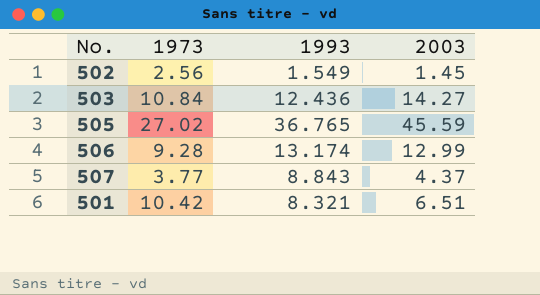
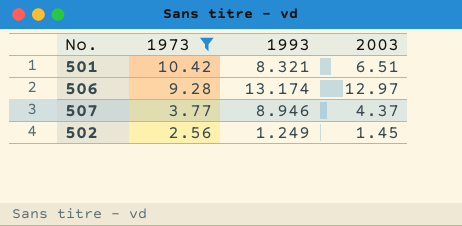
filter: none -> 1973 <= 10.42
row order: none -> 1973 descending
506 | 2003: 12.99 -> 12.97
507 | 1993: 8.843 -> 8.946
502 | 1993: 1.549 -> 1.249

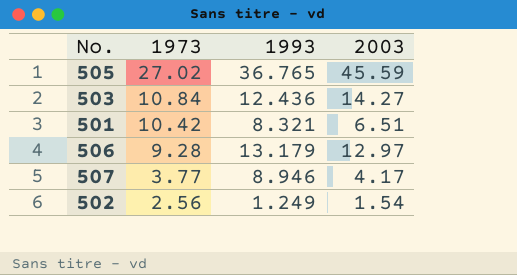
filter: 1973 <= 10.42 -> none
506 | 1993: 13.174 -> 13.179
507 | 2003: 4.37 -> 4.17
502 | 2003: 1.45 -> 1.54

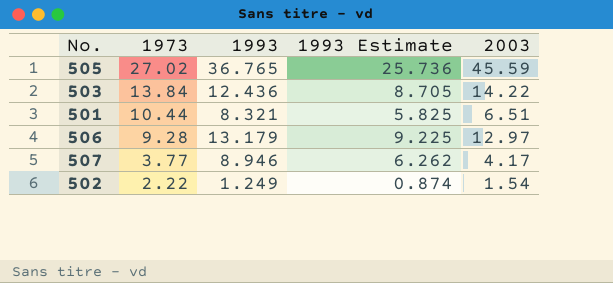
column 1993 Estimate | formula: none -> [1993] * 0.7
503 | 1973: 10.84 -> 13.84
503 | 2003: 14.27 -> 14.22
501 | 1973: 10.42 -> 10.44
502 | 1973: 2.56 -> 2.22

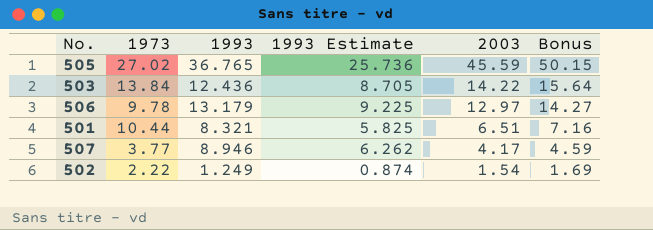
row order: 1973 descending -> 2003 descending
column Bonus | formula: none -> [2003] * 1.1
506 | 1973: 9.28 -> 9.78

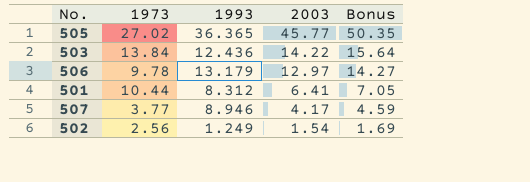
column 1993 Estimate | formula: [1993] * 0.7 -> none
505 | 1993: 36.765 -> 36.365
505 | 2003: 45.59 -> 45.77
505 | Bonus: 50.15 -> 50.35
501 | 1993: 8.321 -> 8.312
501 | 2003: 6.51 -> 6.41
501 | Bonus: 7.16 -> 7.05
502 | 1973: 2.22 -> 2.56

